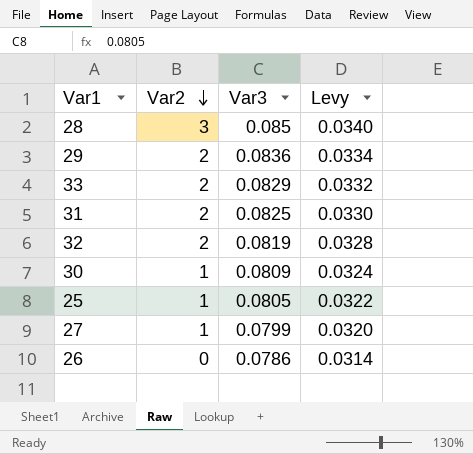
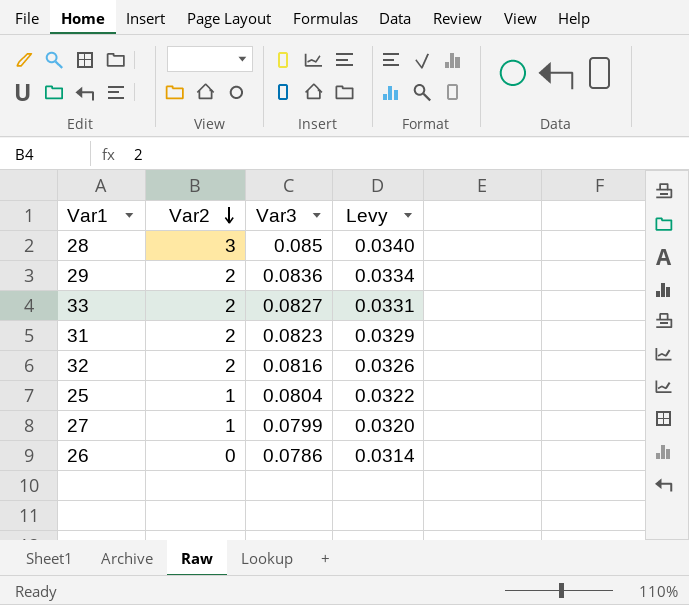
row 30: 1 | 0.0809 | 0.0324 -> none
33 | Var3: 0.0829 -> 0.0827
33 | Levy: 0.0332 -> 0.0331
31 | Var3: 0.0825 -> 0.0823
31 | Levy: 0.0330 -> 0.0329
32 | Var3: 0.0819 -> 0.0816
32 | Levy: 0.0328 -> 0.0326
25 | Var3: 0.0805 -> 0.0804

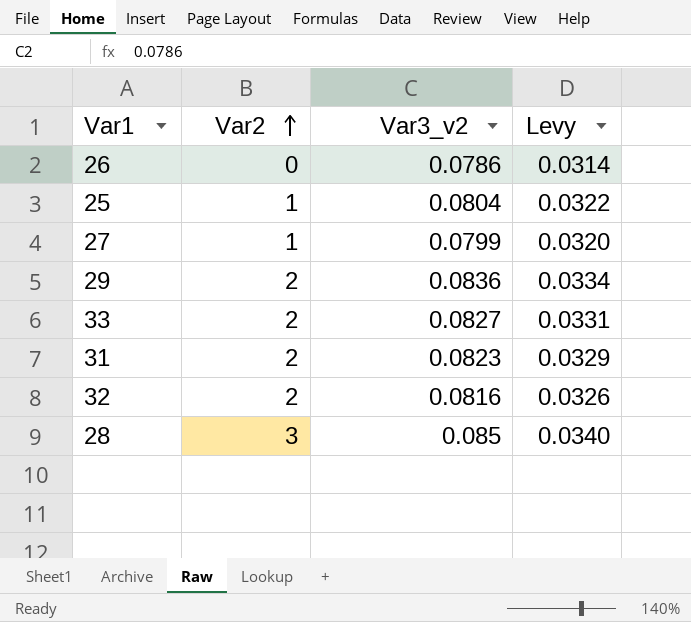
row order: Var2 descending -> Var2 ascending
column name: Var3 -> Var3_v2

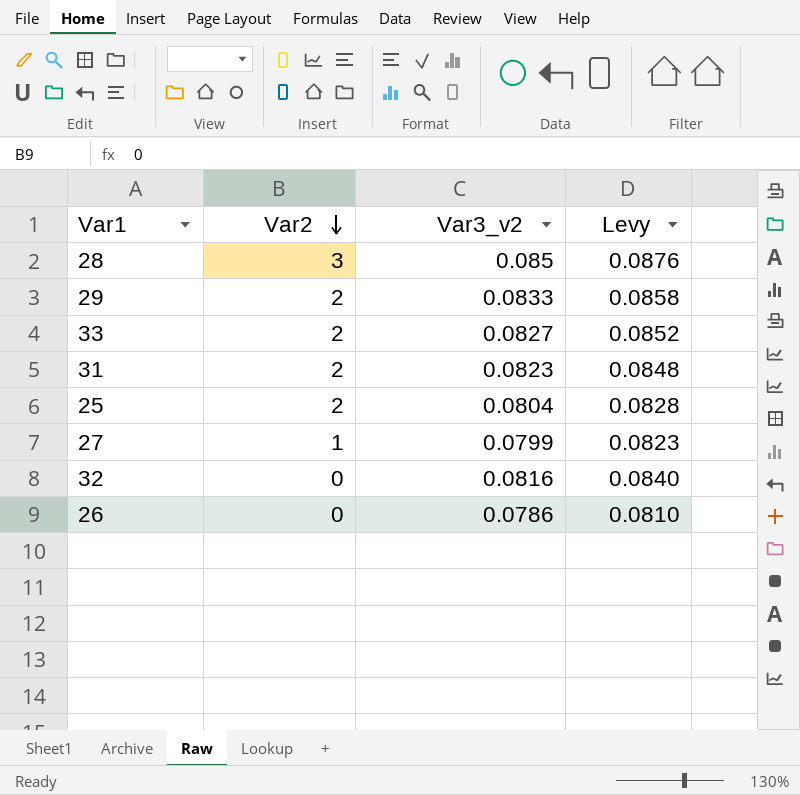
row order: Var2 ascending -> Var2 descending
column Levy | formula: [Var3_v2] * 0.4 -> [Var3_v2] * 1.03
29 | Var3_v2: 0.0836 -> 0.0833
25 | Var2: 1 -> 2
32 | Var2: 2 -> 0

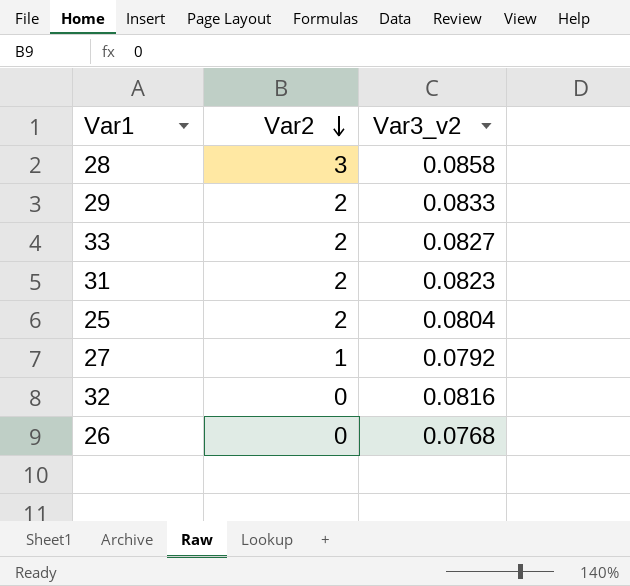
column Levy | formula: [Var3_v2] * 1.03 -> none
28 | Var3_v2: 0.085 -> 0.0858
27 | Var3_v2: 0.0799 -> 0.0792
26 | Var3_v2: 0.0786 -> 0.0768

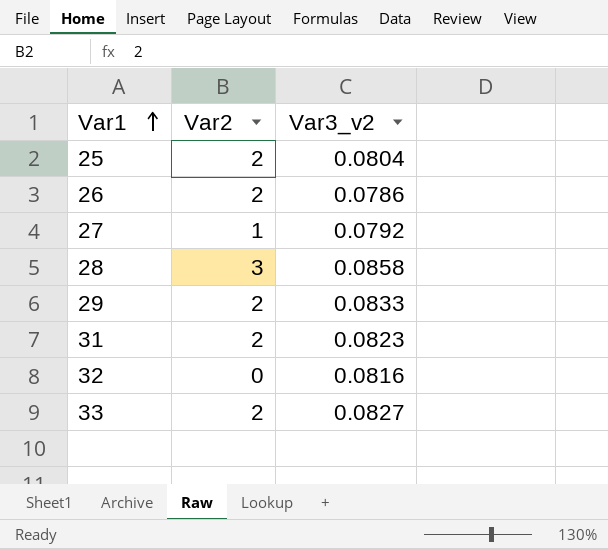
row order: Var2 descending -> Var1 ascending
26 | Var2: 0 -> 2
26 | Var3_v2: 0.0768 -> 0.0786

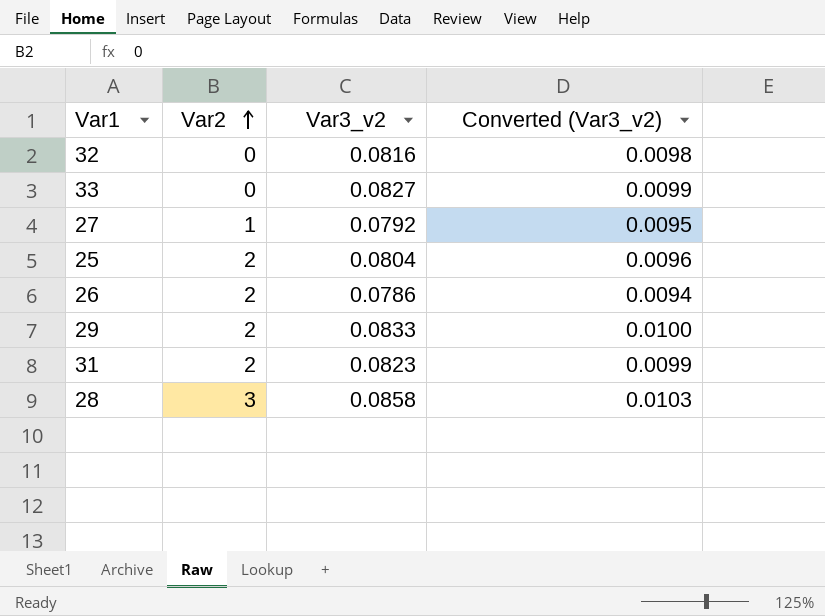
row order: Var1 ascending -> Var2 ascending
column Converted (Var3_v2) | formula: none -> [Var3_v2] * 0.12
33 | Var2: 2 -> 0

